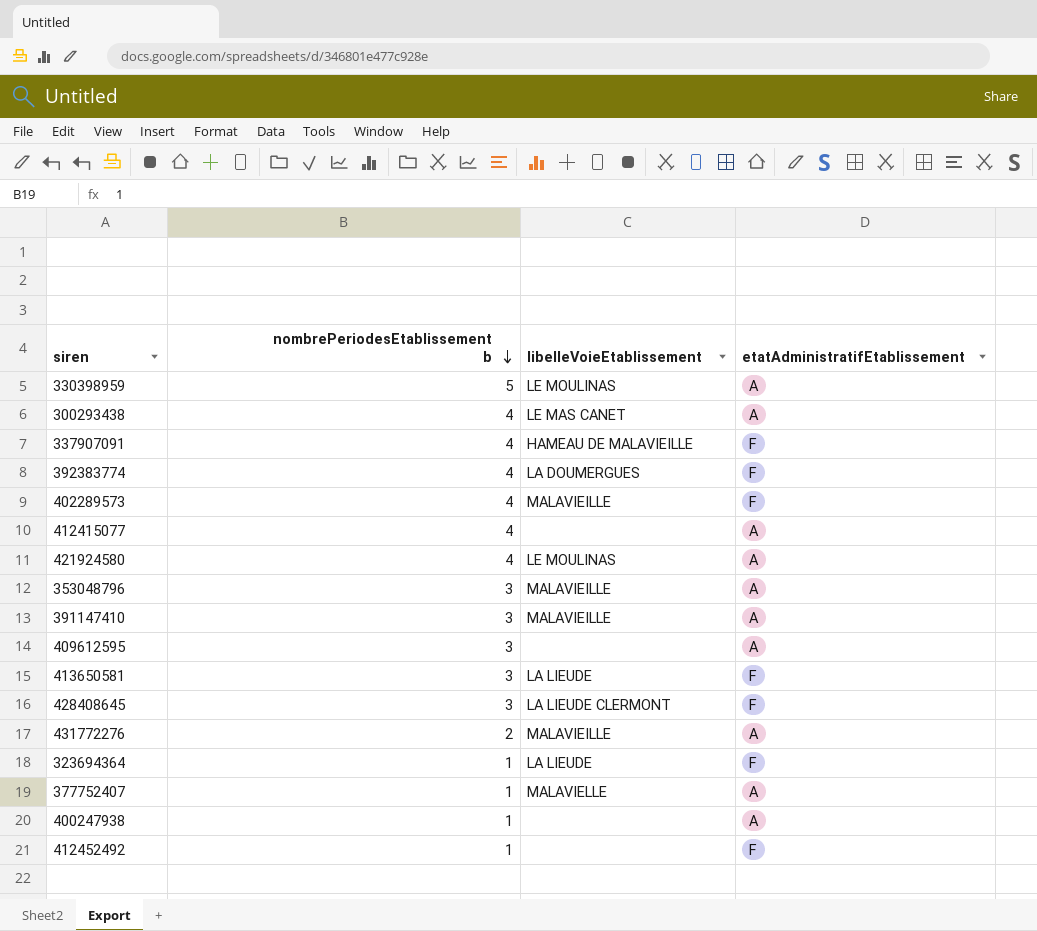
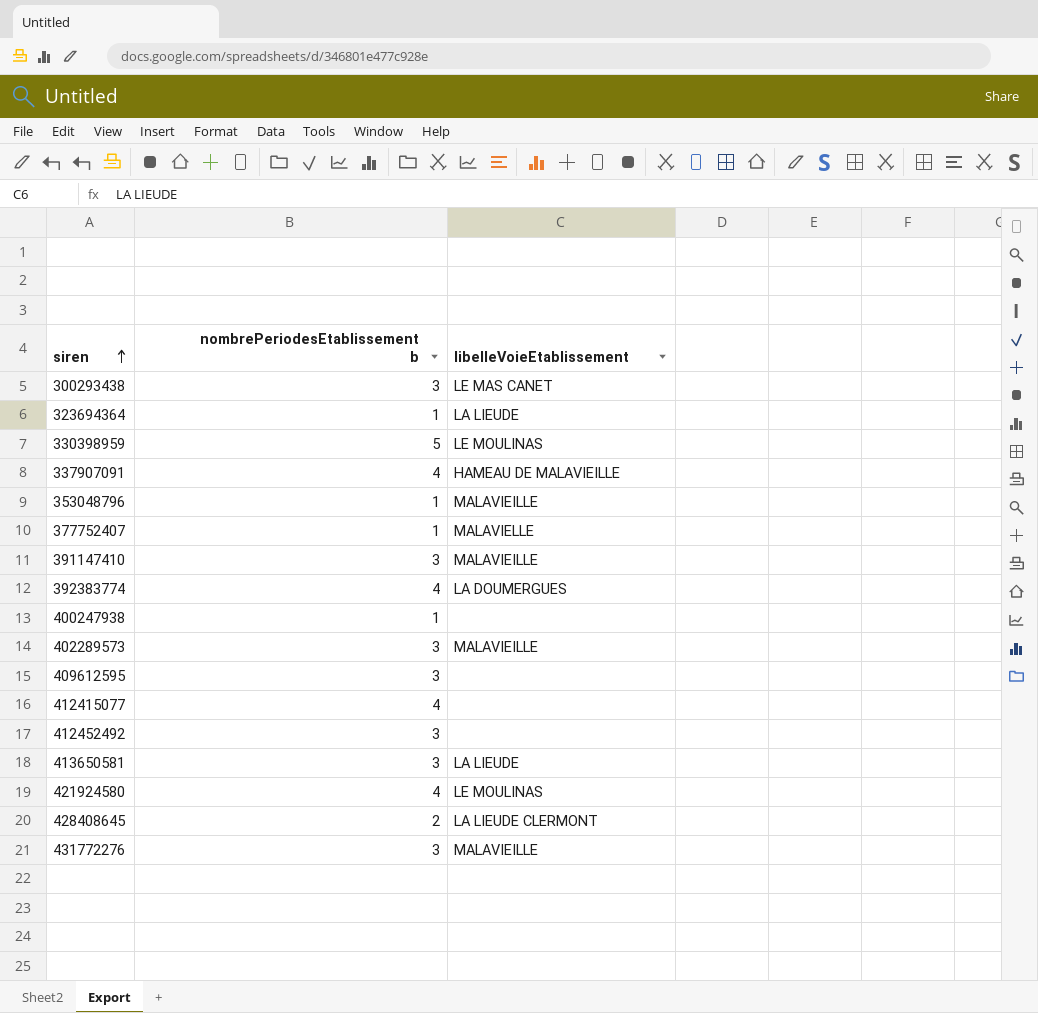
row order: nombrePeriodesEtablissement b descending -> siren ascending
column etatAdministratifEtablissement | position: 4 -> none
300293438 | nombrePeriodesEtablissement b: 4 -> 3
353048796 | nombrePeriodesEtablissement b: 3 -> 1
402289573 | nombrePeriodesEtablissement b: 4 -> 3
412452492 | nombrePeriodesEtablissement b: 1 -> 3
428408645 | nombrePeriodesEtablissement b: 3 -> 2
431772276 | nombrePeriodesEtablissement b: 2 -> 3

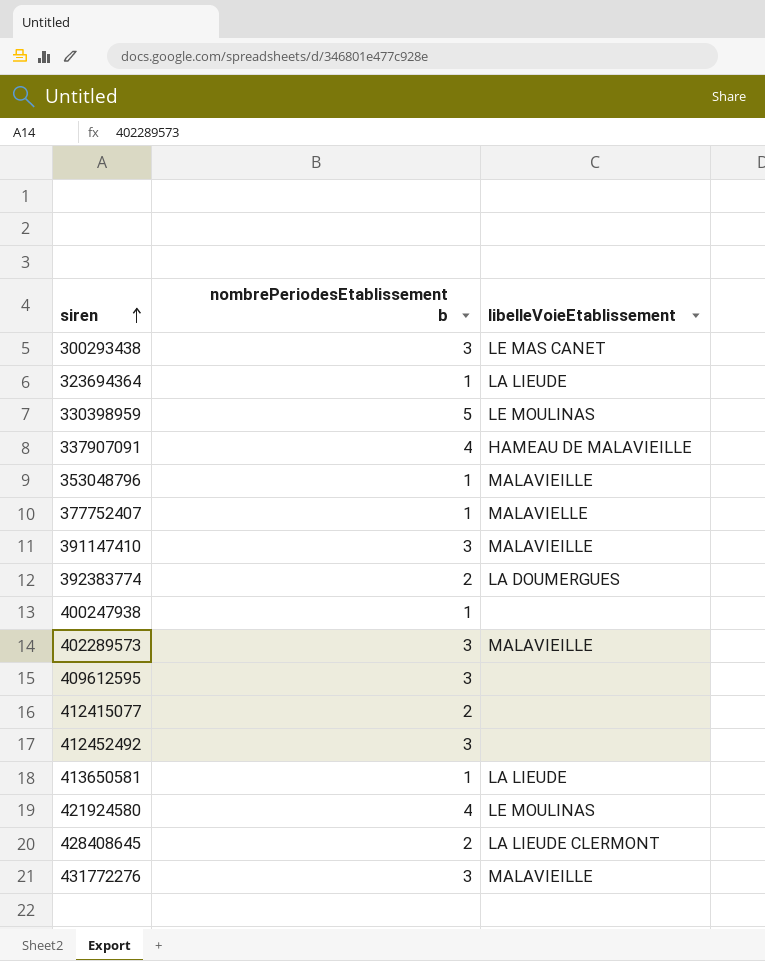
392383774 | nombrePeriodesEtablissement b: 4 -> 2
412415077 | nombrePeriodesEtablissement b: 4 -> 2
413650581 | nombrePeriodesEtablissement b: 3 -> 1

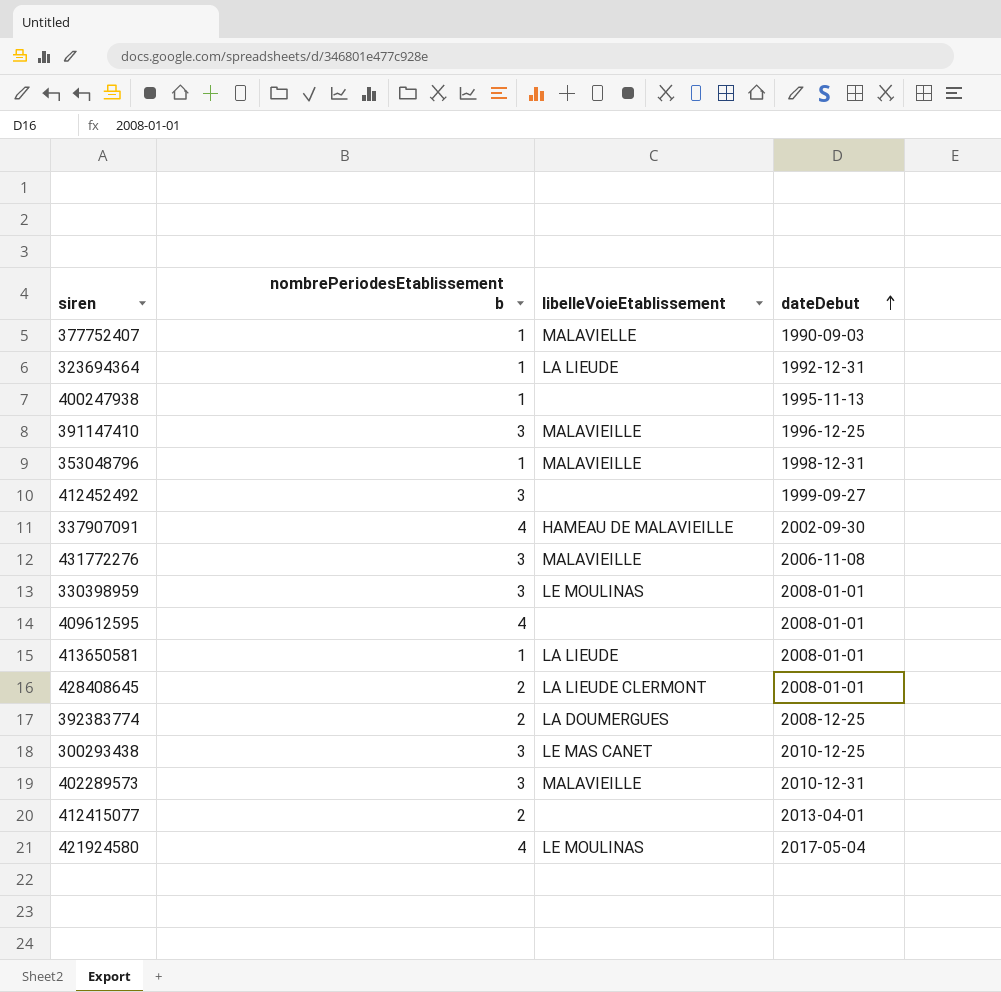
row order: siren ascending -> dateDebut ascending
column dateDebut | position: none -> 4
330398959 | nombrePeriodesEtablissement b: 5 -> 3
409612595 | nombrePeriodesEtablissement b: 3 -> 4

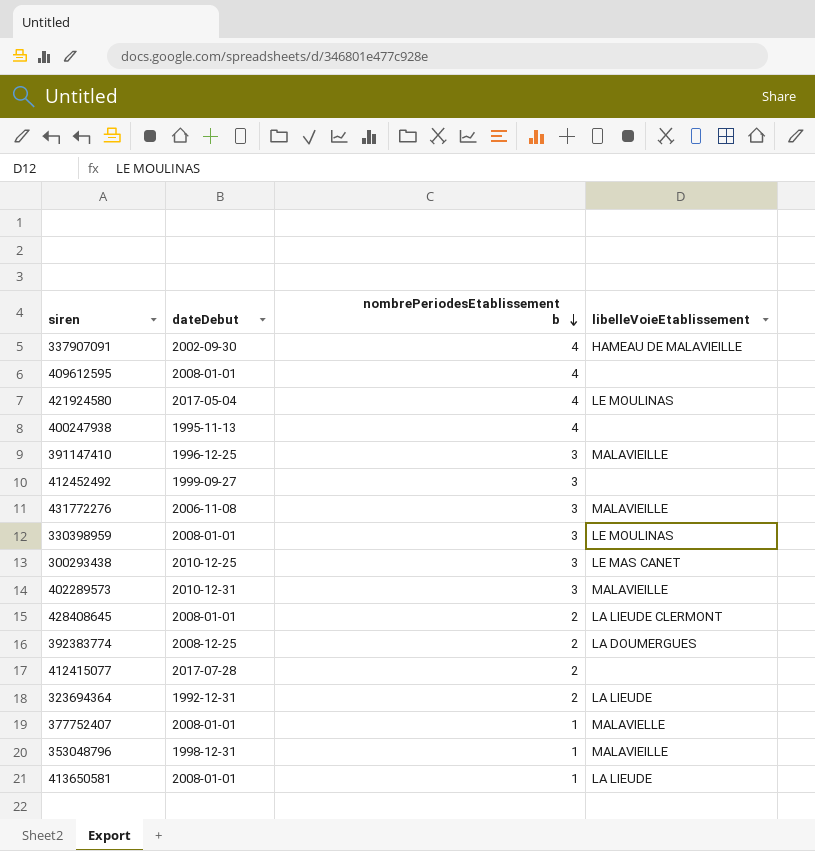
row order: dateDebut ascending -> nombrePeriodesEtablissement b descending
column dateDebut | position: 4 -> 2
400247938 | nombrePeriodesEtablissement b: 1 -> 4
412415077 | dateDebut: 2013-04-01 -> 2017-07-28
323694364 | nombrePeriodesEtablissement b: 1 -> 2
377752407 | dateDebut: 1990-09-03 -> 2008-01-01

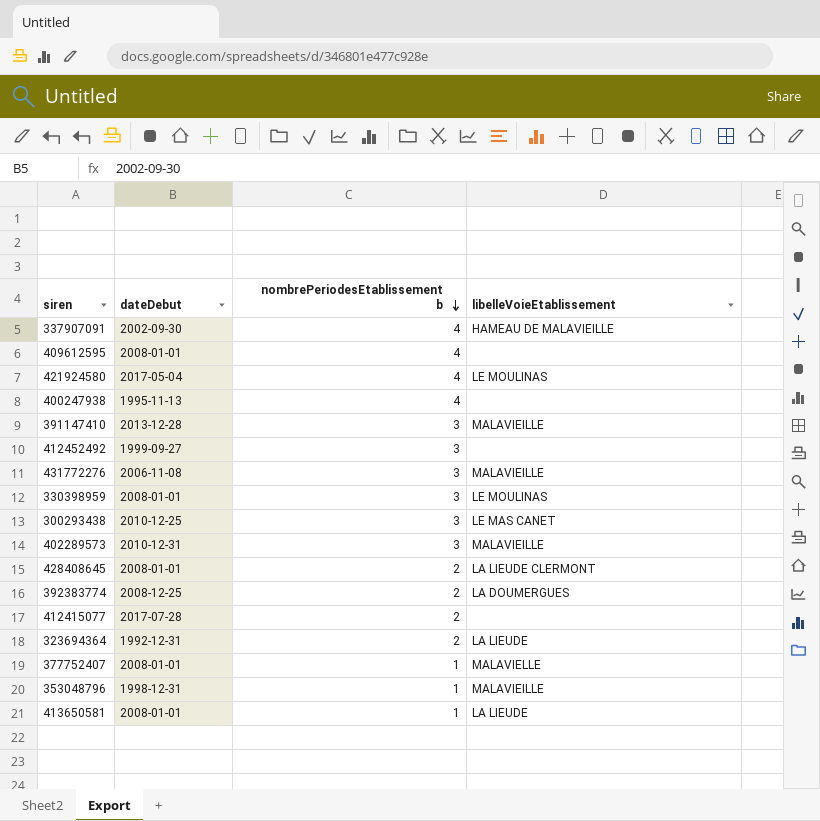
391147410 | dateDebut: 1996-12-25 -> 2013-12-28

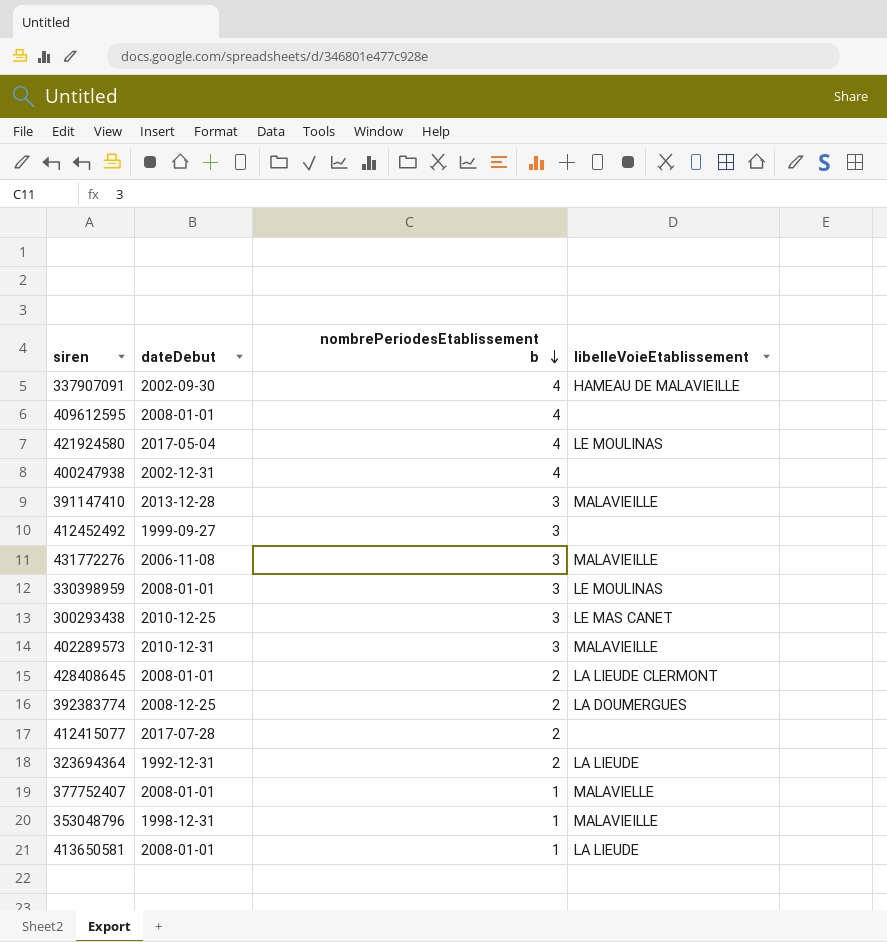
400247938 | dateDebut: 1995-11-13 -> 2002-12-31

